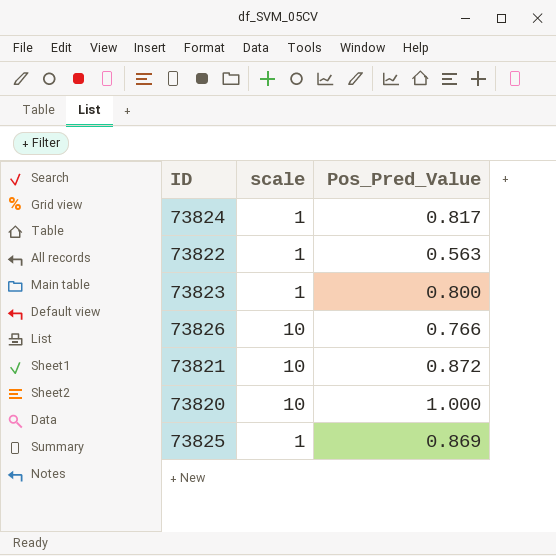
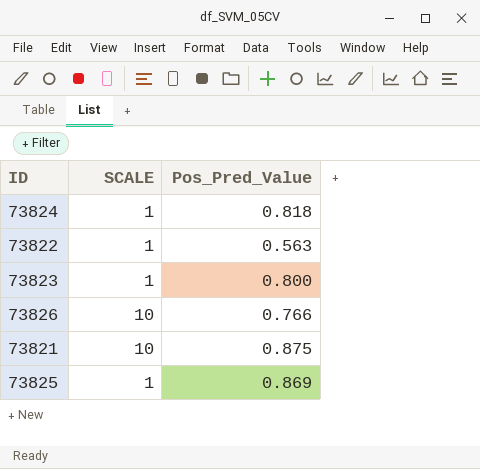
column name: scale -> SCALE
row 73820: 10 | 1.000 -> none
73824 | Pos_Pred_Value: 0.817 -> 0.818
73821 | Pos_Pred_Value: 0.872 -> 0.875

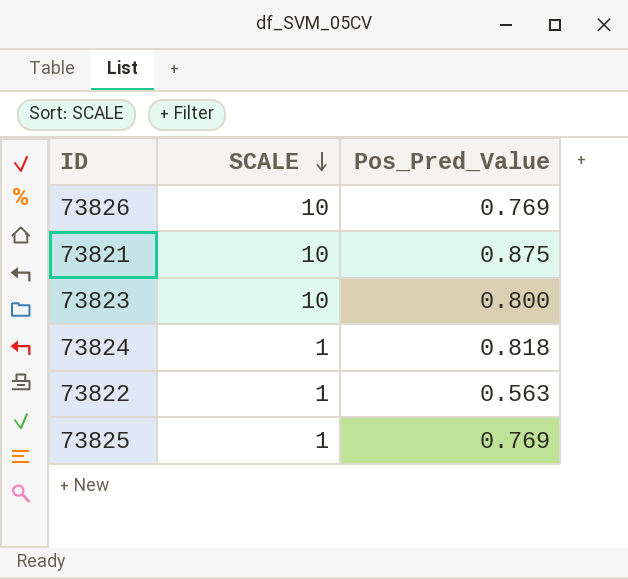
row order: none -> SCALE descending
73826 | Pos_Pred_Value: 0.766 -> 0.769
73823 | SCALE: 1 -> 10
73825 | Pos_Pred_Value: 0.869 -> 0.769

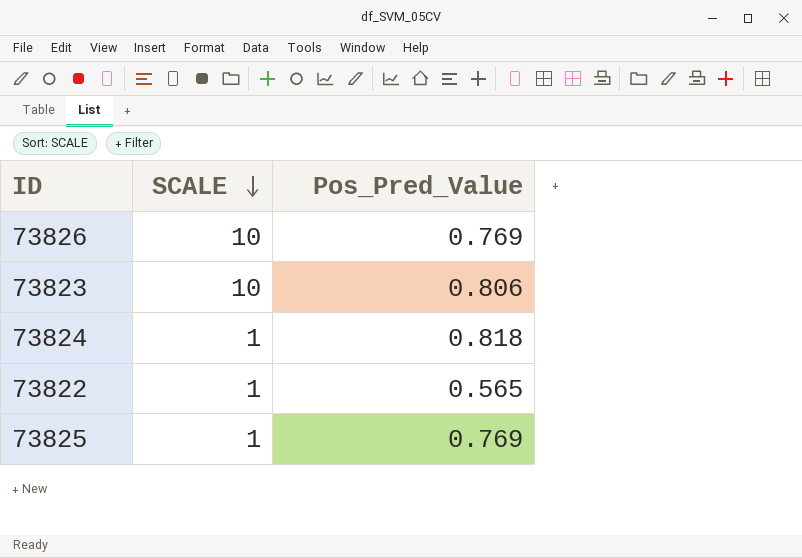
row 73821: 10 | 0.875 -> none
73823 | Pos_Pred_Value: 0.800 -> 0.806
73822 | Pos_Pred_Value: 0.563 -> 0.565

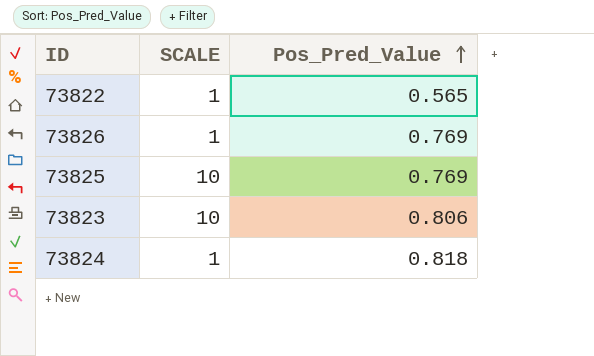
row order: SCALE descending -> Pos_Pred_Value ascending
73826 | SCALE: 10 -> 1
73825 | SCALE: 1 -> 10

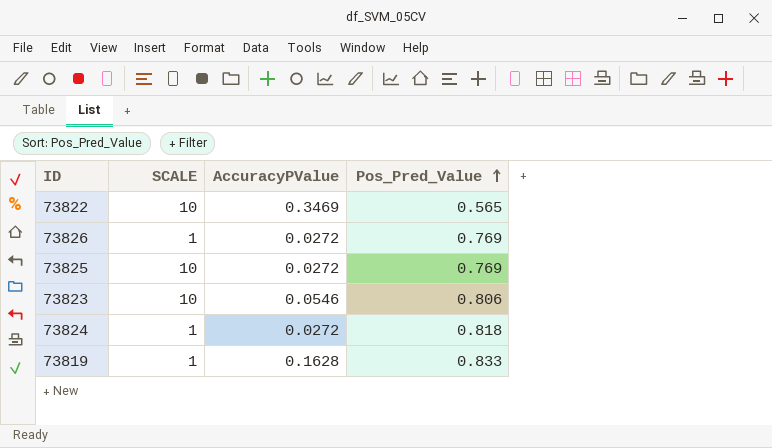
column AccuracyPValue | position: none -> 3
73822 | SCALE: 1 -> 10
row 73819: none -> 1 | 0.1628 | 0.833

